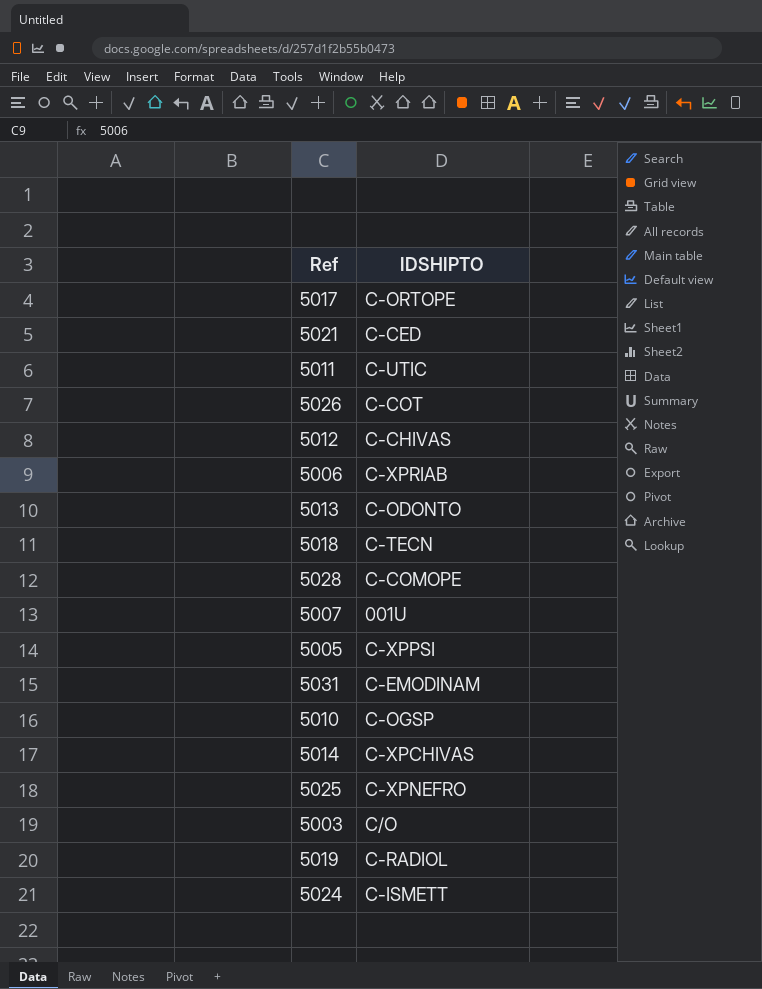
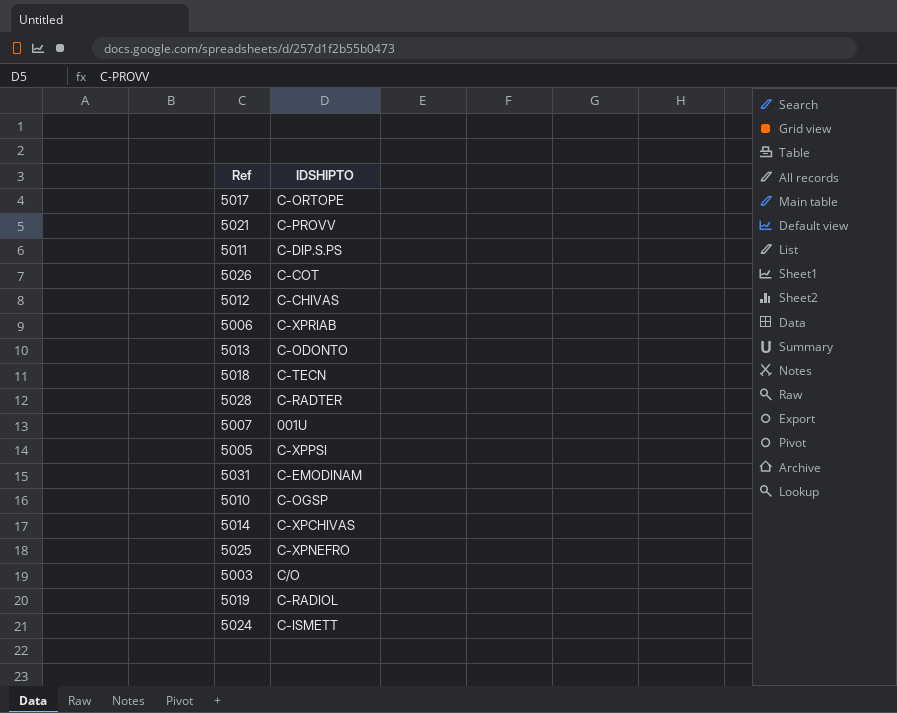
5021 | IDSHIPTO: C-CED -> C-PROVV
5011 | IDSHIPTO: C-UTIC -> C-DIP.S.PS
5028 | IDSHIPTO: C-COMOPE -> C-RADTER

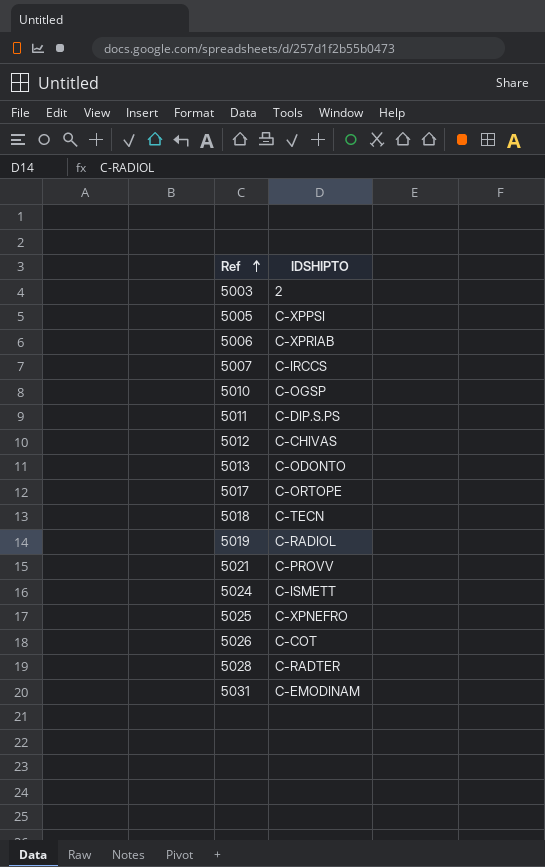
row order: none -> Ref ascending
row 5014: C-XPCHIVAS -> none
5003 | IDSHIPTO: C/O -> 2
5007 | IDSHIPTO: 001U -> C-IRCCS

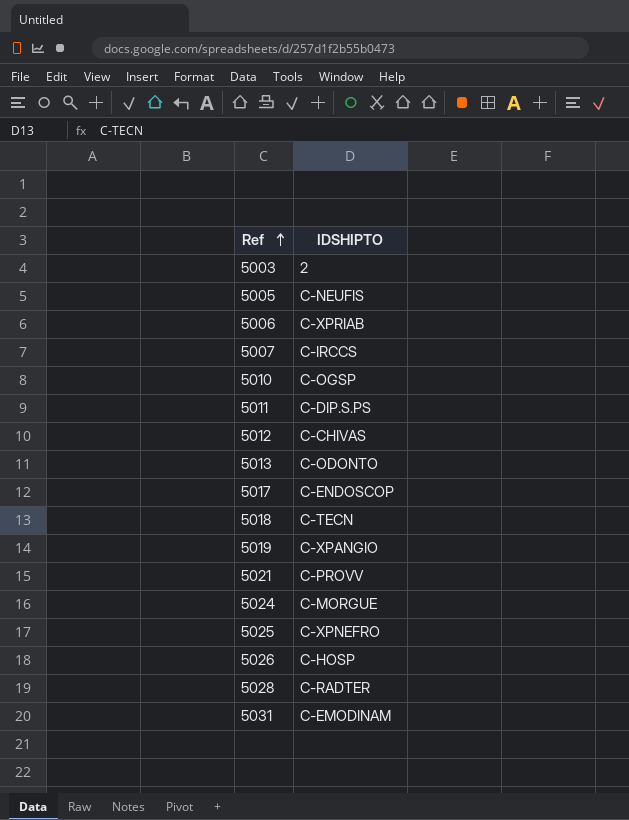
5005 | IDSHIPTO: C-XPPSI -> C-NEUFIS
5017 | IDSHIPTO: C-ORTOPE -> C-ENDOSCOP
5019 | IDSHIPTO: C-RADIOL -> C-XPANGIO
5024 | IDSHIPTO: C-ISMETT -> C-MORGUE
5026 | IDSHIPTO: C-COT -> C-HOSP

